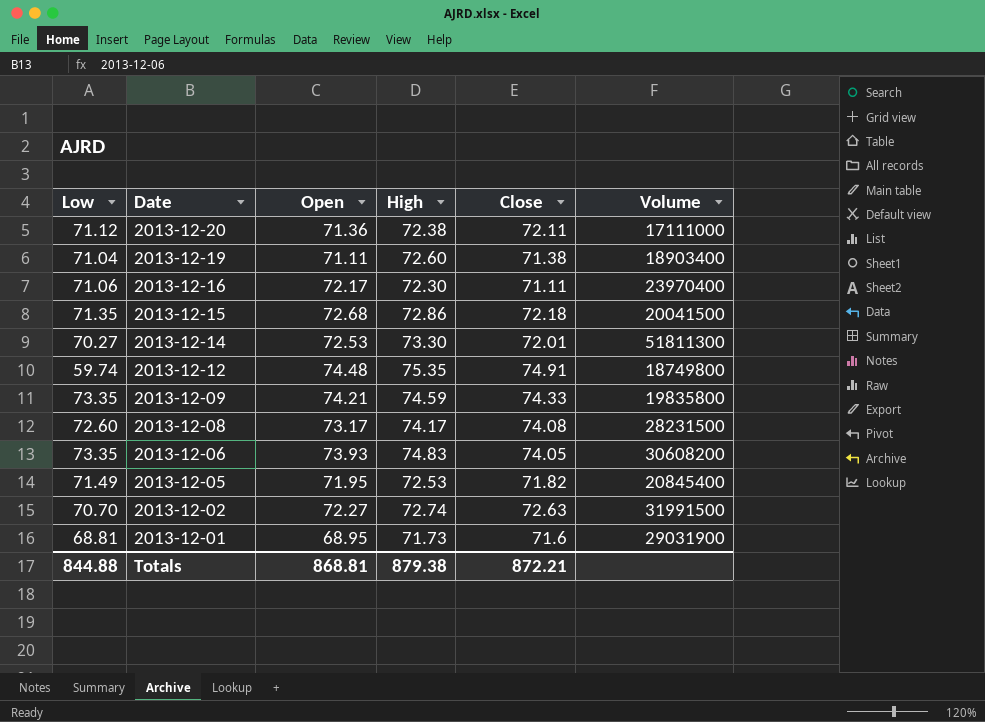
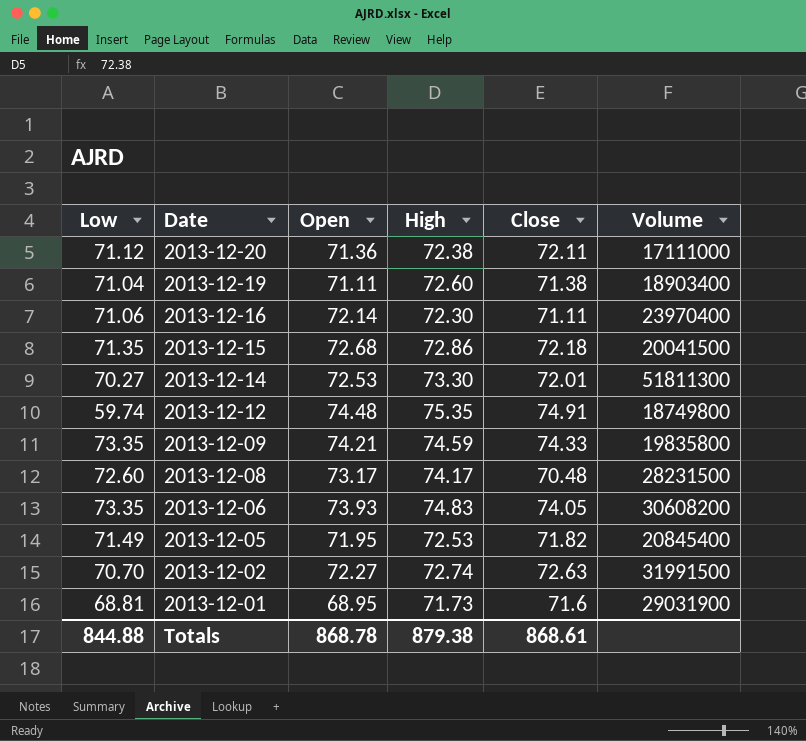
2013-12-16 | Open: 72.17 -> 72.14
2013-12-08 | Close: 74.08 -> 70.48
Totals | Open: 868.81 -> 868.78
Totals | Close: 872.21 -> 868.61

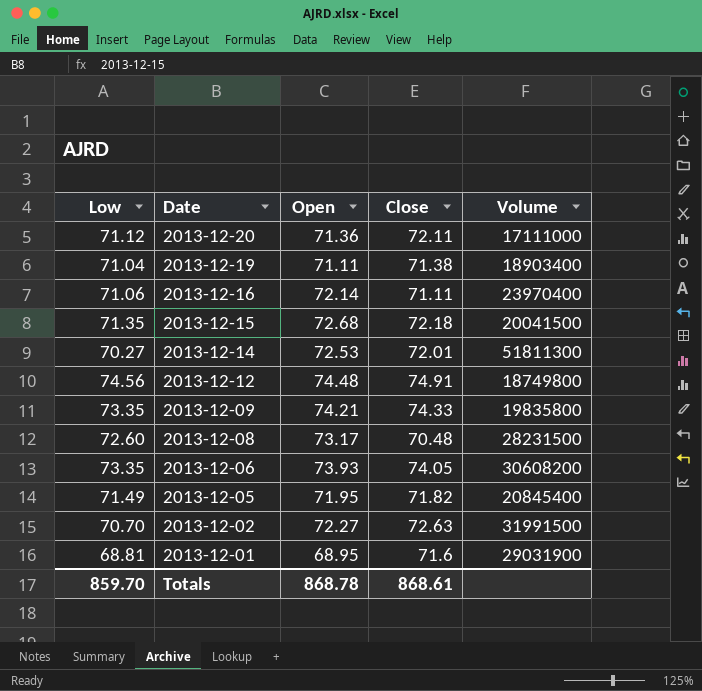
column High | position: 4 -> none
2013-12-12 | Low: 59.74 -> 74.56
Totals | Low: 844.88 -> 859.70

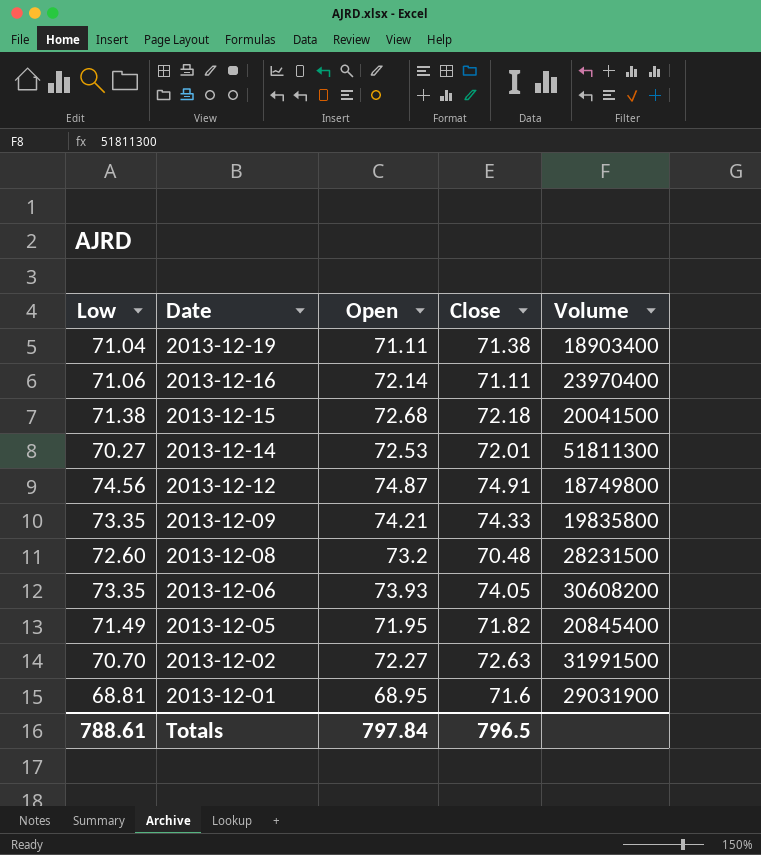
row 2013-12-20: 71.12 | 71.36 | 72.11 | 17111000 -> none
2013-12-15 | Low: 71.35 -> 71.38
2013-12-12 | Open: 74.48 -> 74.87
2013-12-08 | Open: 73.17 -> 73.2
Totals | Low: 859.70 -> 788.61
Totals | Open: 868.78 -> 797.84
Totals | Close: 868.61 -> 796.5

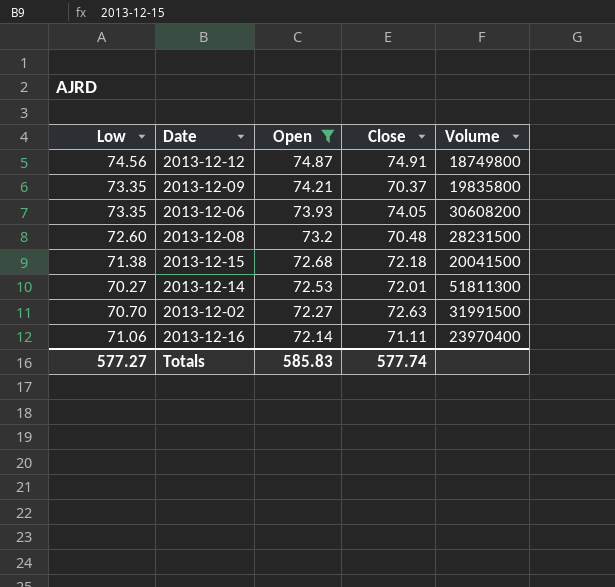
filter: none -> Open >= 72.14
row order: Date descending -> Open descending
2013-12-09 | Close: 74.33 -> 70.37
Totals | Low: 788.61 -> 577.27
Totals | Open: 797.84 -> 585.83
Totals | Close: 796.5 -> 577.74

